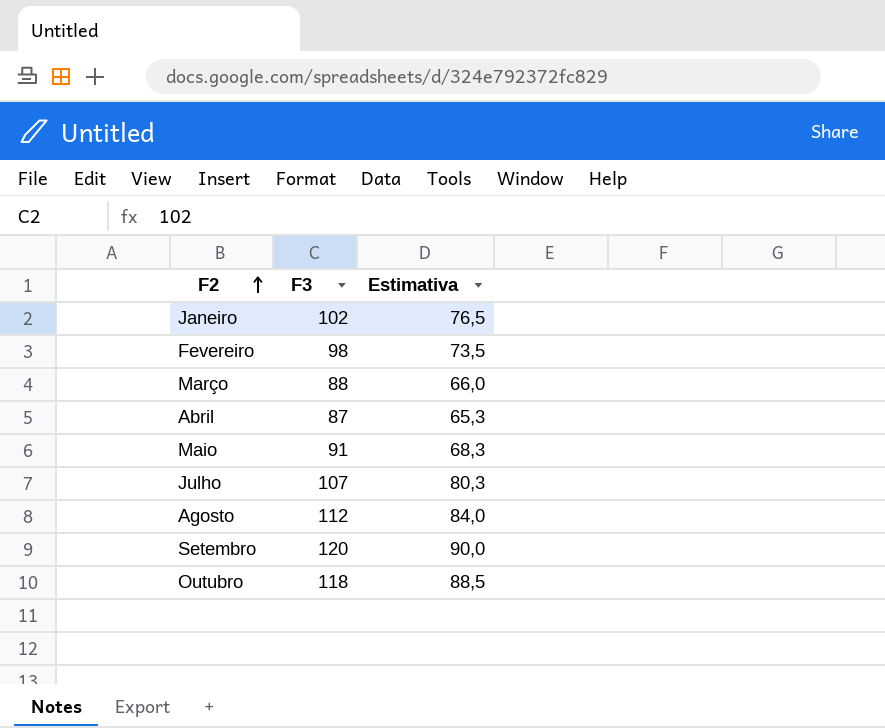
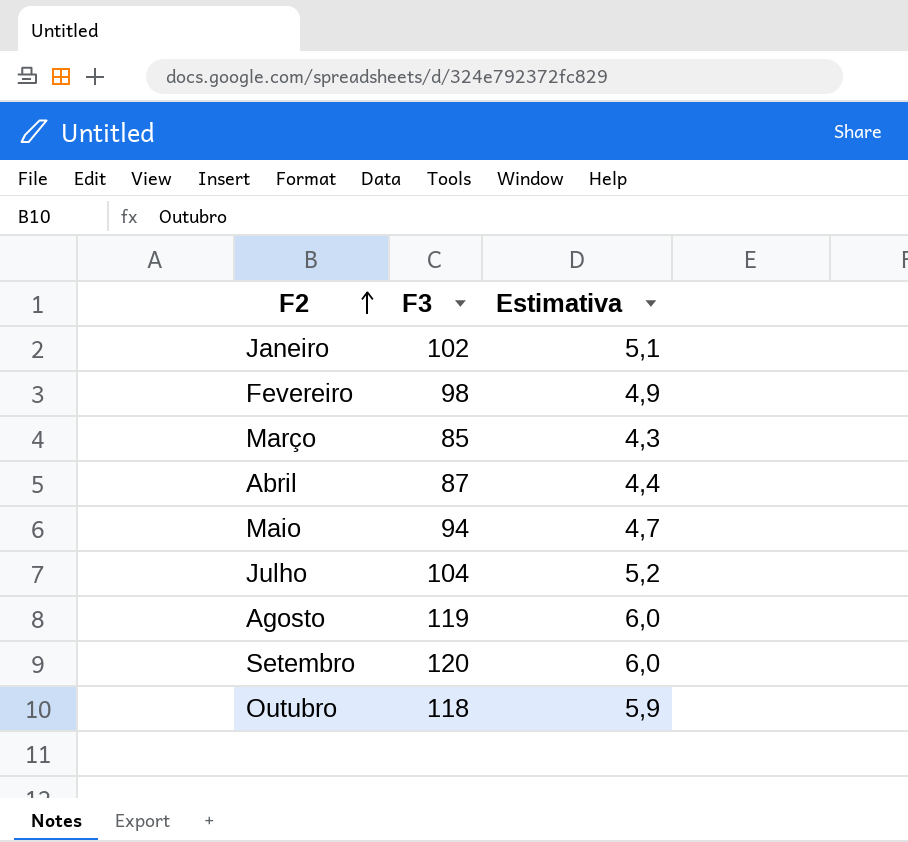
column Estimativa | formula: [F3] * 0,75 -> [F3] * 0,05
Março | F3: 88 -> 85
Maio | F3: 91 -> 94
Julho | F3: 107 -> 104
Agosto | F3: 112 -> 119

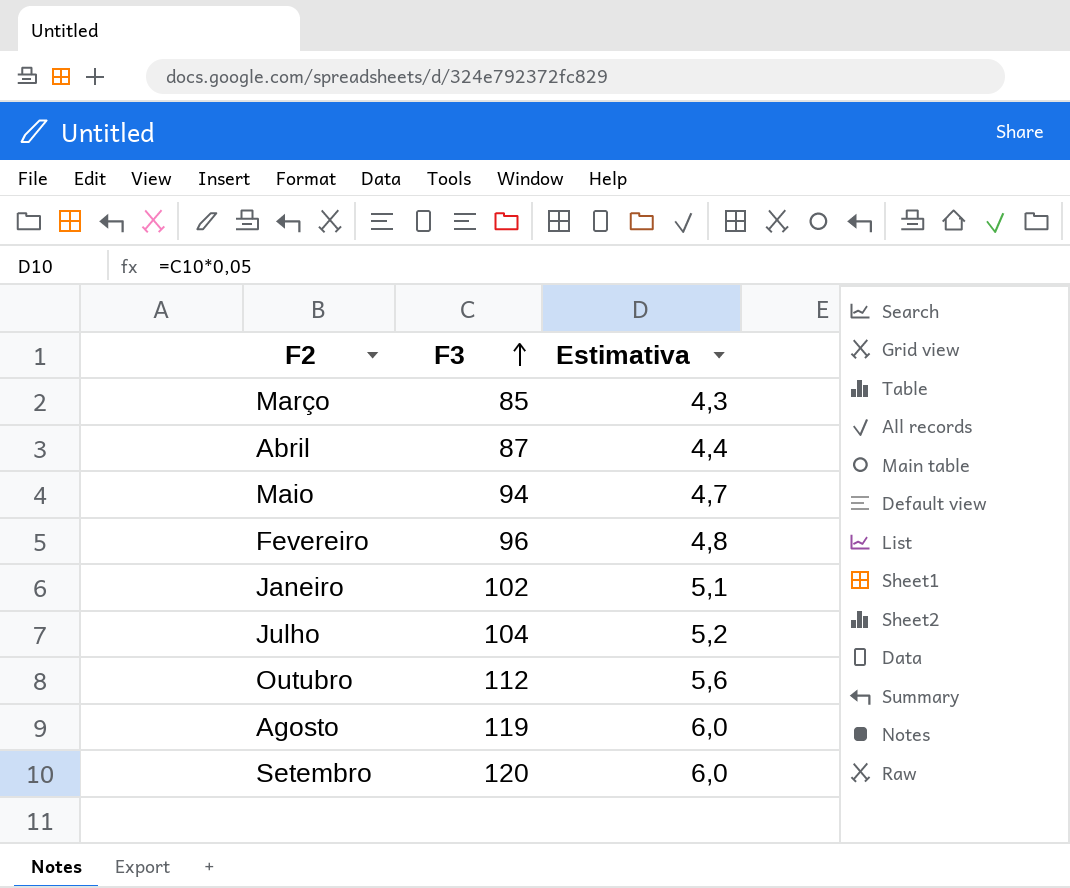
row order: F2 ascending -> F3 ascending
Fevereiro | F3: 98 -> 96
Fevereiro | Estimativa: 4,9 -> 4,8
Outubro | F3: 118 -> 112
Outubro | Estimativa: 5,9 -> 5,6

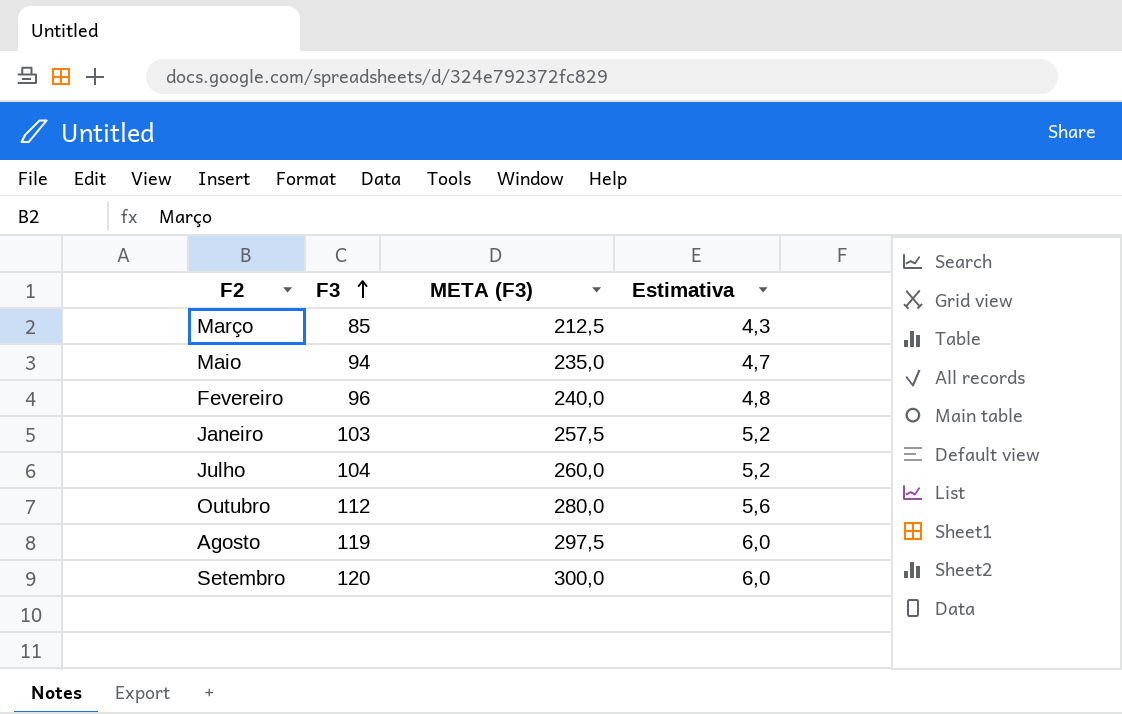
column META (F3) | formula: none -> [F3] * 2,5
row Abril: 87 | 4,4 -> none
Janeiro | F3: 102 -> 103
Janeiro | Estimativa: 5,1 -> 5,2

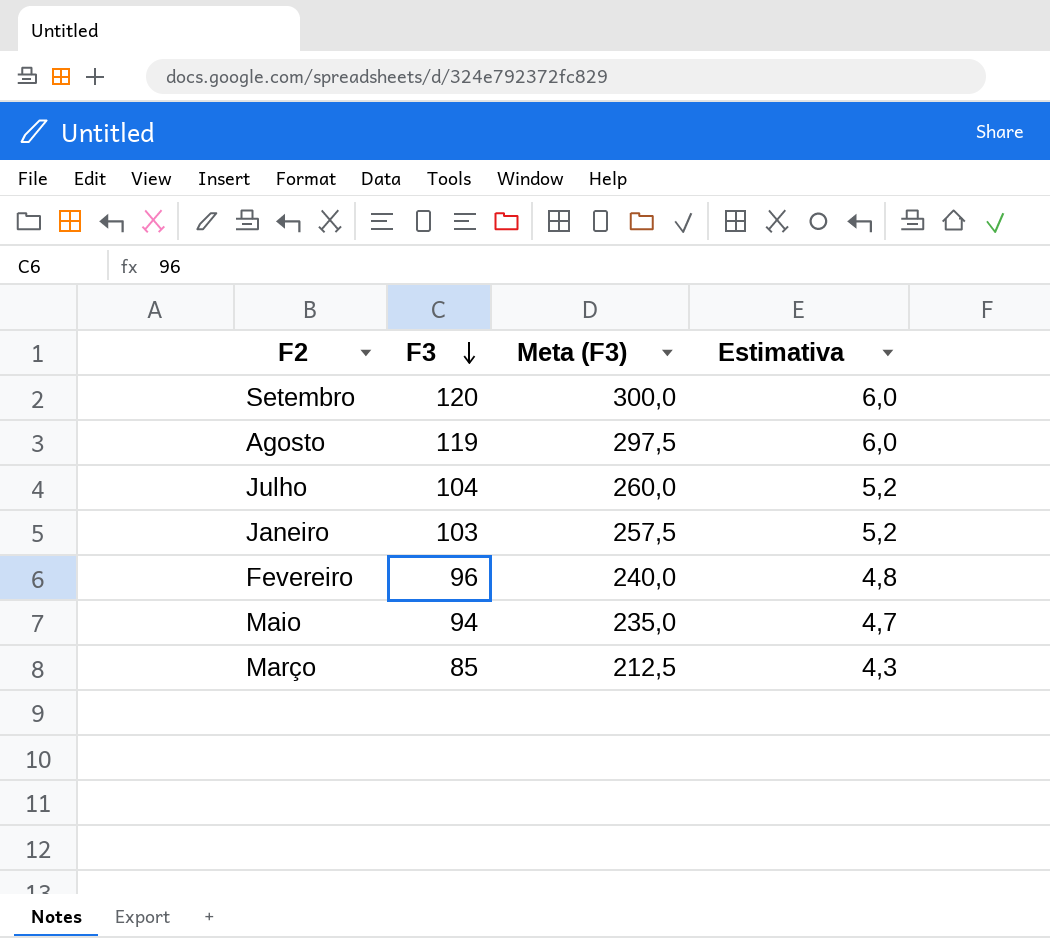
row order: F3 ascending -> F3 descending
column name: META (F3) -> Meta (F3)
row Outubro: 112 | 280,0 | 5,6 -> none

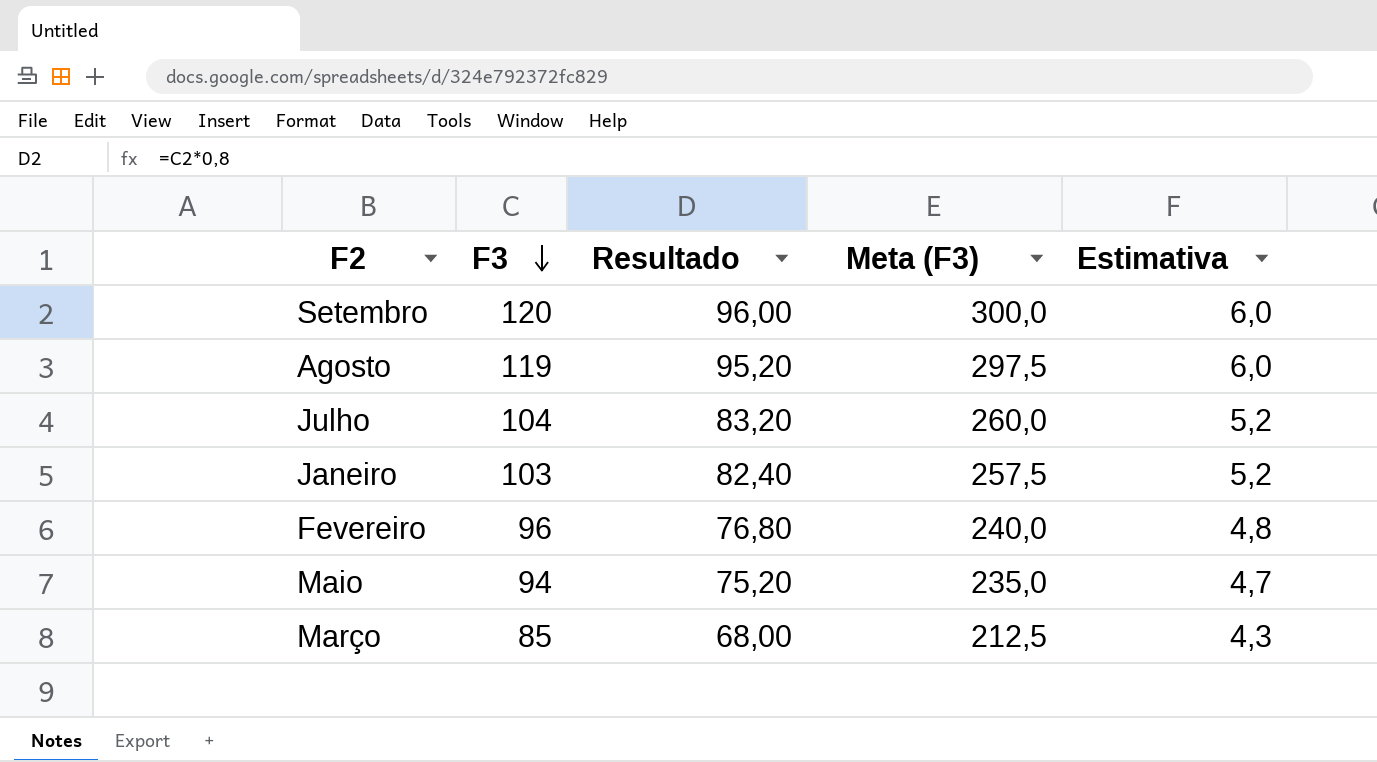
column Resultado | formula: none -> [F3] * 0,8

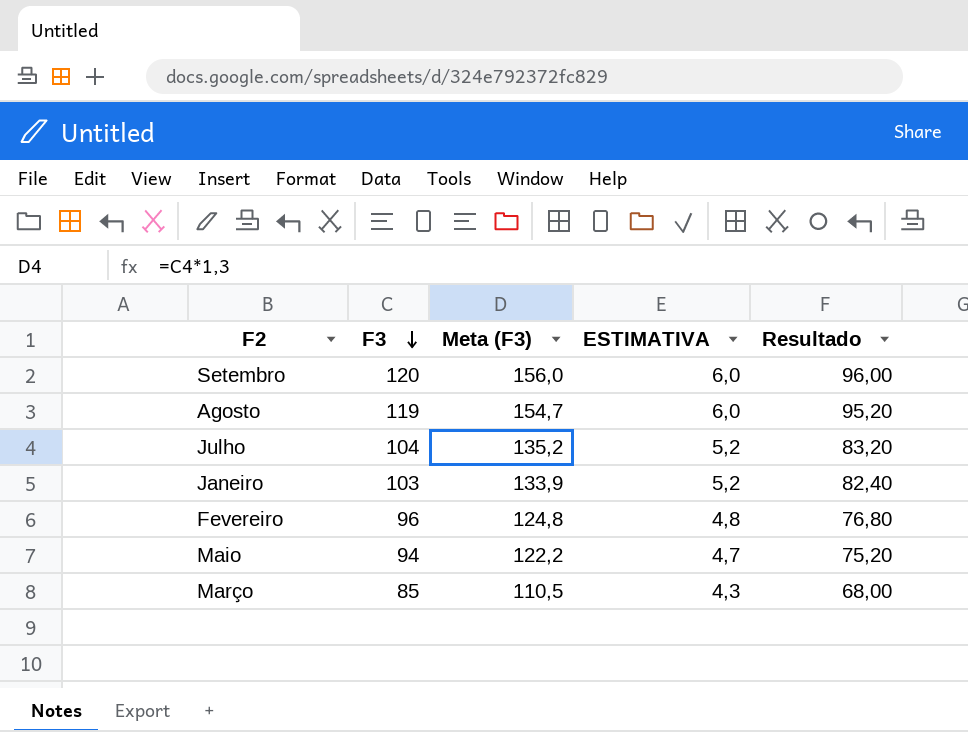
column Meta (F3) | formula: [F3] * 2,5 -> [F3] * 1,3
column name: Estimativa -> ESTIMATIVA
column Resultado | position: 3 -> 5

